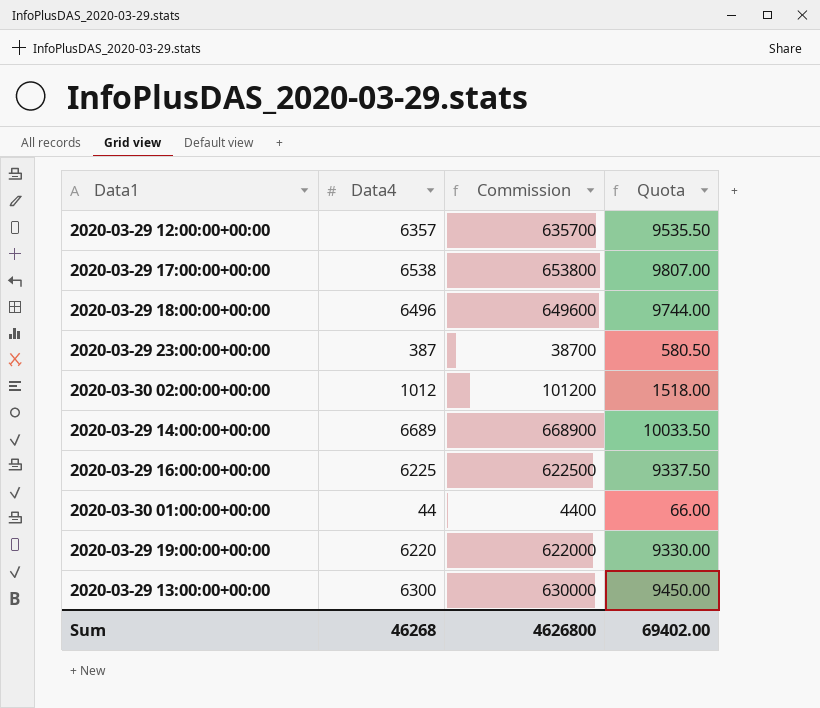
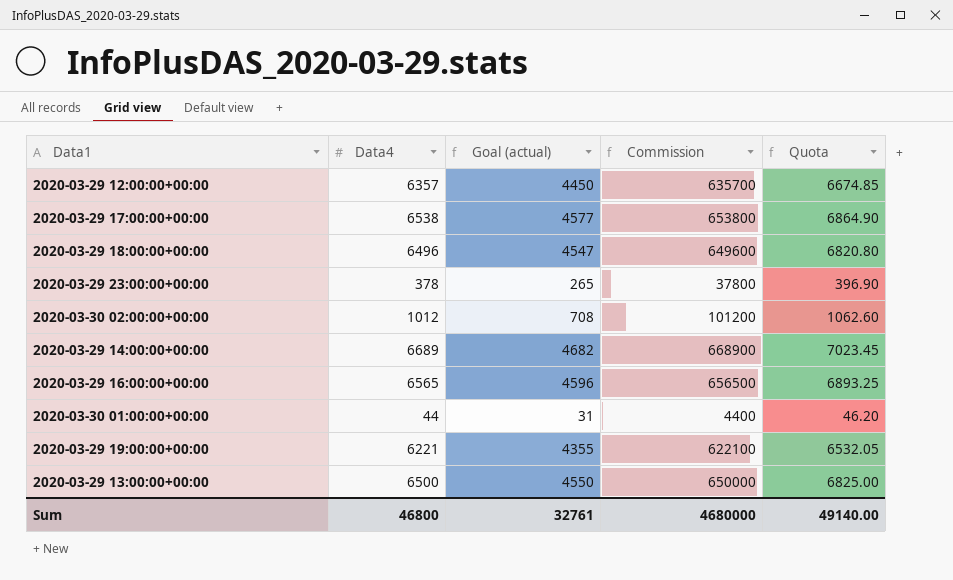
column Goal (actual) | formula: none -> [Data4] * 0.7
column Quota | formula: [Data4] * 1.5 -> [Data4] * 1.05
2020-03-29 23:00:00+00:00 | Data4: 387 -> 378
2020-03-29 23:00:00+00:00 | Commission: 38700 -> 37800
2020-03-29 16:00:00+00:00 | Data4: 6225 -> 6565
2020-03-29 16:00:00+00:00 | Commission: 622500 -> 656500
2020-03-29 19:00:00+00:00 | Data4: 6220 -> 6221
2020-03-29 19:00:00+00:00 | Commission: 622000 -> 622100
2020-03-29 13:00:00+00:00 | Data4: 6300 -> 6500
2020-03-29 13:00:00+00:00 | Commission: 630000 -> 650000
Sum | Data4: 46268 -> 46800
Sum | Commission: 4626800 -> 4680000
Sum | Quota: 69402.00 -> 49140.00

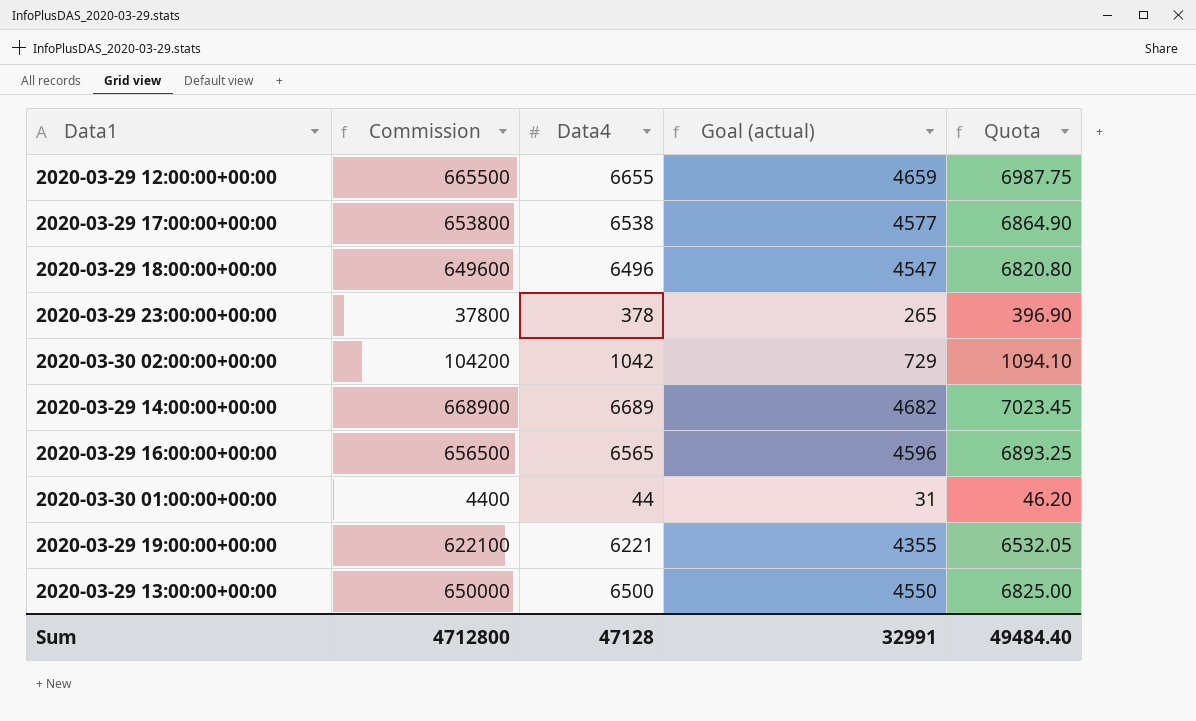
column Commission | position: 4 -> 2
2020-03-29 12:00:00+00:00 | Commission: 635700 -> 665500
2020-03-29 12:00:00+00:00 | Data4: 6357 -> 6655
2020-03-29 12:00:00+00:00 | Goal (actual): 4450 -> 4659
2020-03-29 12:00:00+00:00 | Quota: 6674.85 -> 6987.75
2020-03-30 02:00:00+00:00 | Commission: 101200 -> 104200
2020-03-30 02:00:00+00:00 | Data4: 1012 -> 1042
2020-03-30 02:00:00+00:00 | Goal (actual): 708 -> 729
2020-03-30 02:00:00+00:00 | Quota: 1062.60 -> 1094.10
Sum | Commission: 4680000 -> 4712800
Sum | Data4: 46800 -> 47128
Sum | Goal (actual): 32761 -> 32991
Sum | Quota: 49140.00 -> 49484.40

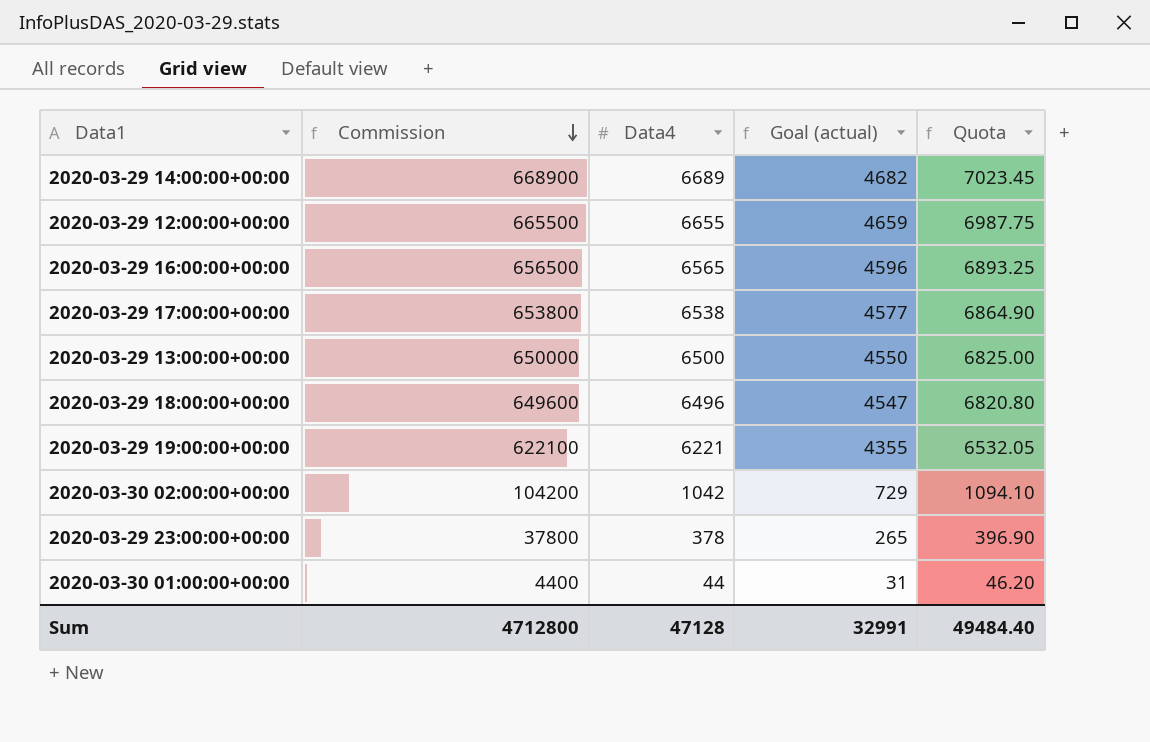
row order: none -> Commission descending

